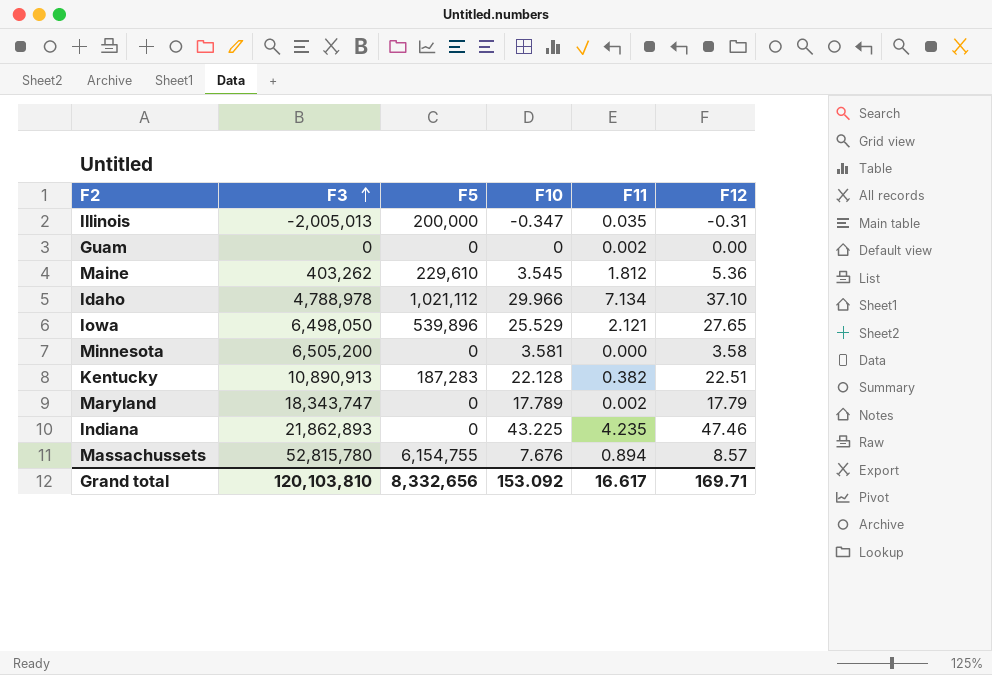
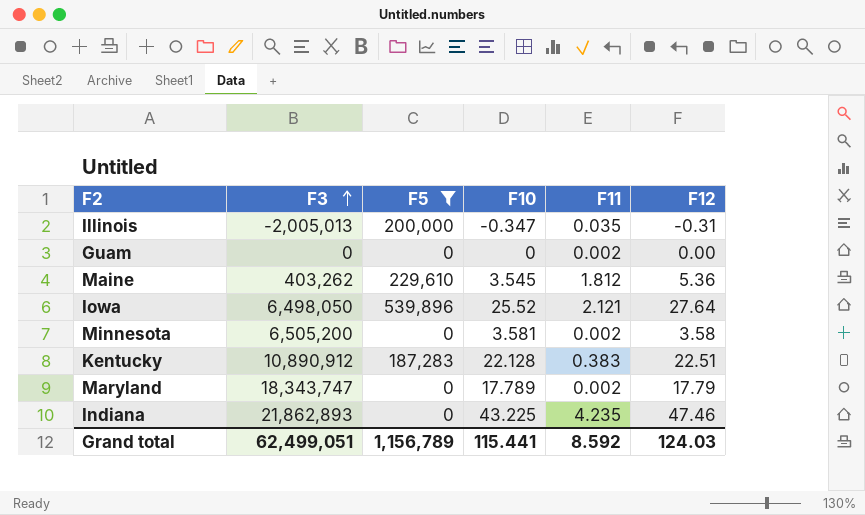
filter: none -> F5 <= 539,896
Iowa | F10: 25.529 -> 25.52
Iowa | F12: 27.65 -> 27.64
Minnesota | F11: 0.000 -> 0.002
Kentucky | F3: 10,890,913 -> 10,890,912
Kentucky | F11: 0.382 -> 0.383
Grand total | F3: 120,103,810 -> 62,499,051
Grand total | F5: 8,332,656 -> 1,156,789
Grand total | F10: 153.092 -> 115.441
Grand total | F11: 16.617 -> 8.592
Grand total | F12: 169.71 -> 124.03

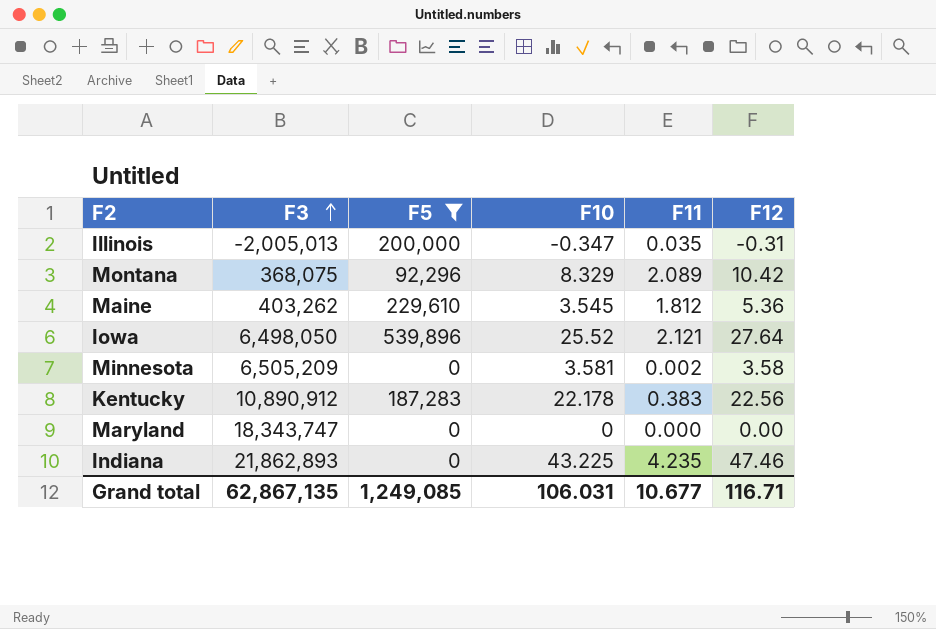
row Guam: 0 | 0 | 0 | 0.002 | 0.00 -> none
row Montana: none -> 368,075 | 92,296 | 8.329 | 2.089 | 10.42
Minnesota | F3: 6,505,200 -> 6,505,209
Kentucky | F10: 22.128 -> 22.178
Kentucky | F12: 22.51 -> 22.56
Maryland | F10: 17.789 -> 0
Maryland | F11: 0.002 -> 0.000
Maryland | F12: 17.79 -> 0.00
Grand total | F3: 62,499,051 -> 62,867,135
Grand total | F5: 1,156,789 -> 1,249,085
Grand total | F10: 115.441 -> 106.031
Grand total | F11: 8.592 -> 10.677
Grand total | F12: 124.03 -> 116.71

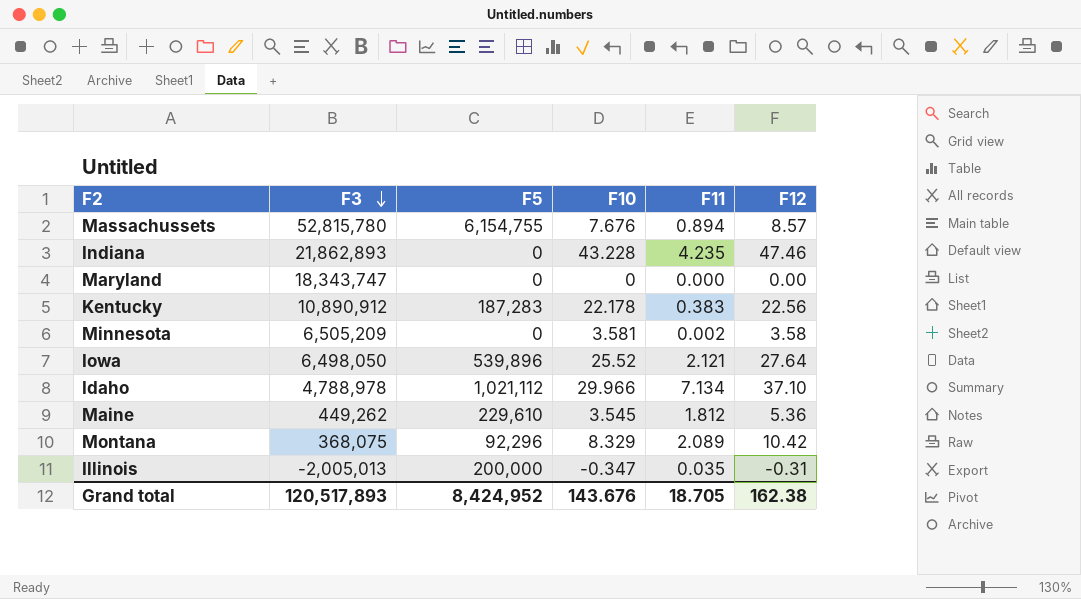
filter: F5 <= 539,896 -> none
row order: F3 ascending -> F3 descending
Indiana | F10: 43.225 -> 43.228
Maine | F3: 403,262 -> 449,262
Grand total | F3: 62,867,135 -> 120,517,893
Grand total | F5: 1,249,085 -> 8,424,952
Grand total | F10: 106.031 -> 143.676
Grand total | F11: 10.677 -> 18.705
Grand total | F12: 116.71 -> 162.38

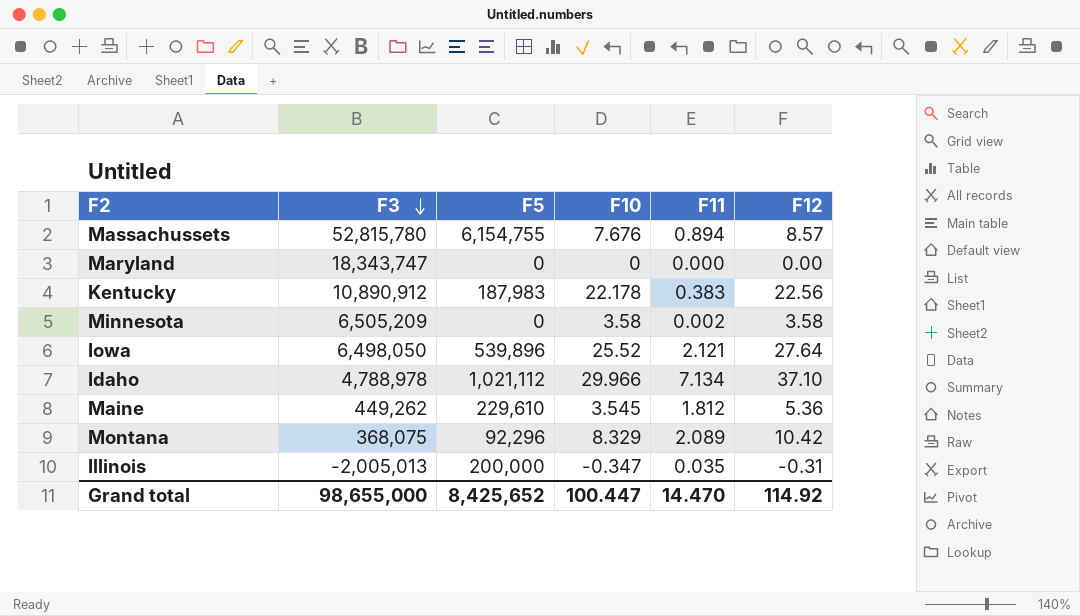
row Indiana: 21,862,893 | 0 | 43.228 | 4.235 | 47.46 -> none
Kentucky | F5: 187,283 -> 187,983
Minnesota | F10: 3.581 -> 3.58
Grand total | F3: 120,517,893 -> 98,655,000
Grand total | F5: 8,424,952 -> 8,425,652
Grand total | F10: 143.676 -> 100.447
Grand total | F11: 18.705 -> 14.470
Grand total | F12: 162.38 -> 114.92

